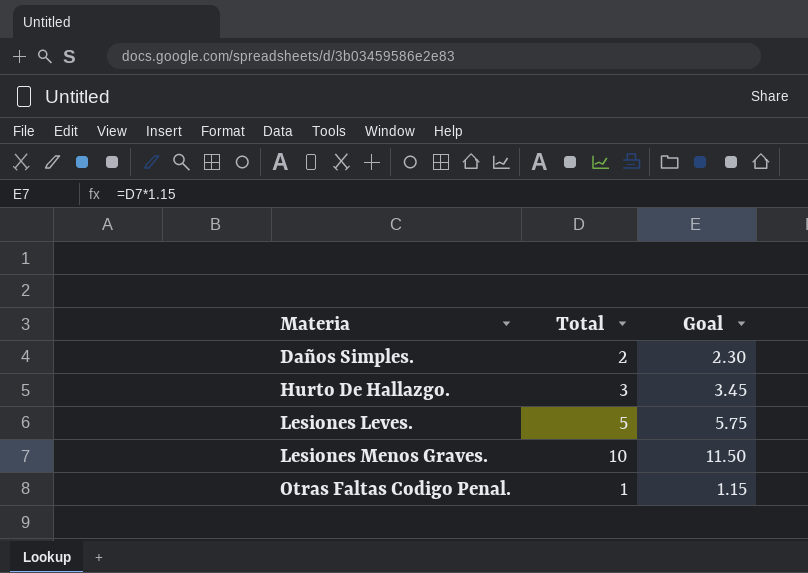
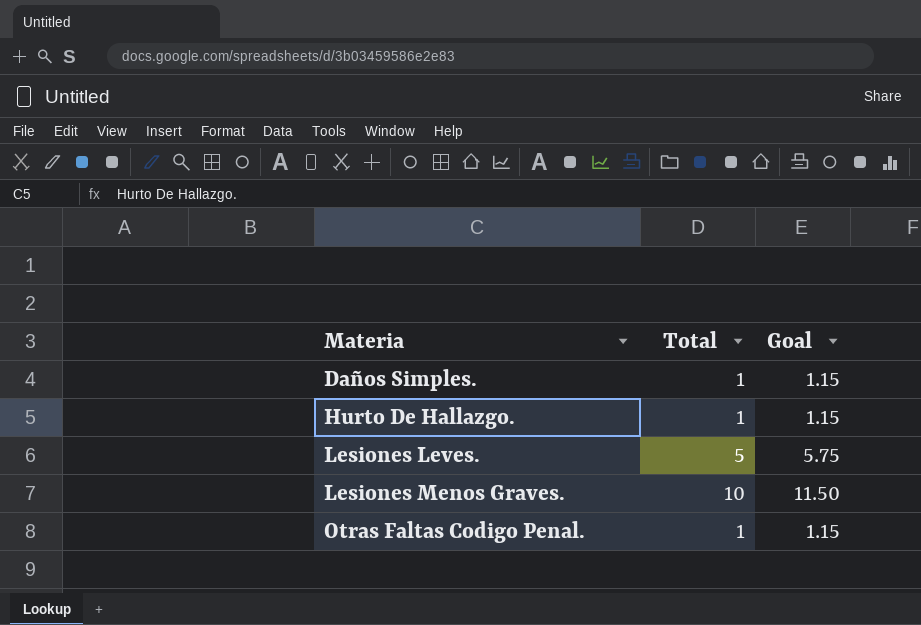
Daños Simples. | Total: 2 -> 1
Daños Simples. | Goal: 2.30 -> 1.15
Hurto De Hallazgo. | Total: 3 -> 1
Hurto De Hallazgo. | Goal: 3.45 -> 1.15

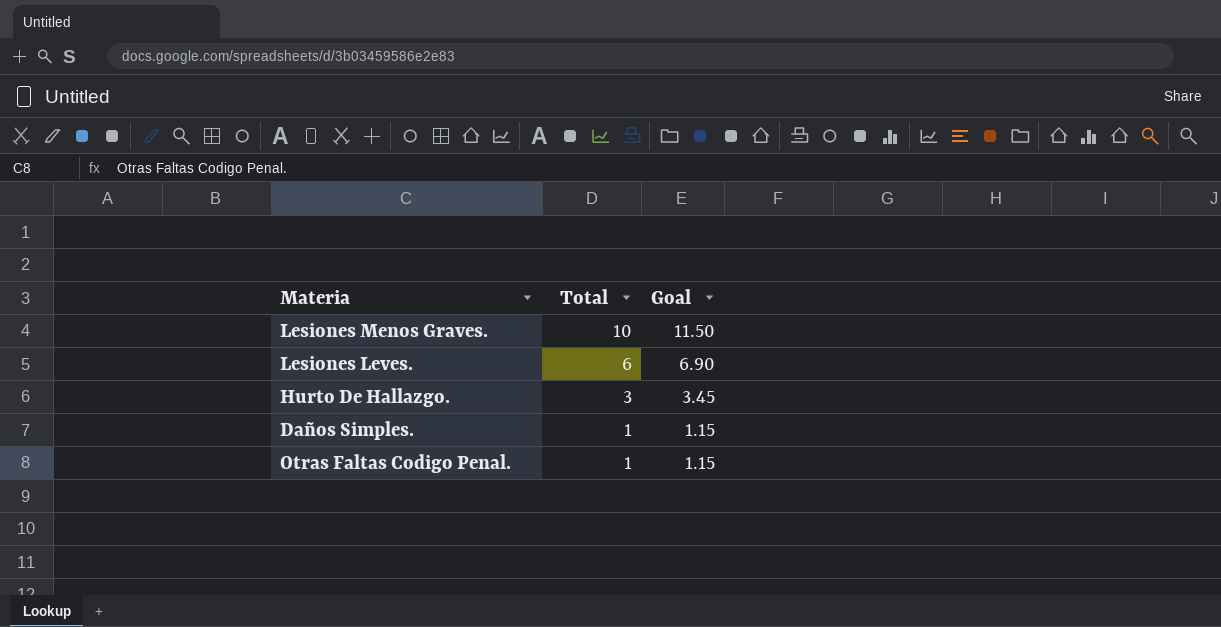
row order: Materia ascending -> Total descending
Lesiones Leves. | Total: 5 -> 6
Lesiones Leves. | Goal: 5.75 -> 6.90
Hurto De Hallazgo. | Total: 1 -> 3
Hurto De Hallazgo. | Goal: 1.15 -> 3.45

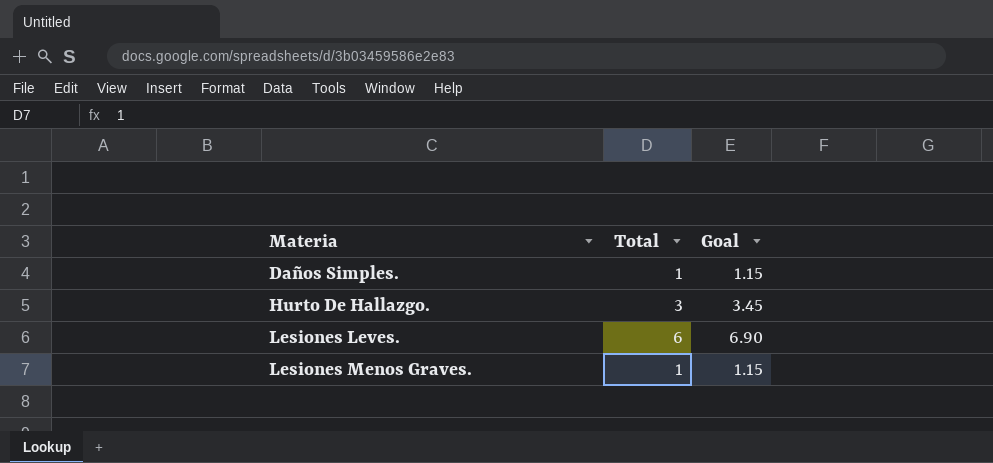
row order: Total descending -> Materia ascending
row Otras Faltas Codigo Penal.: 1 | 1.15 -> none
Lesiones Menos Graves. | Total: 10 -> 1
Lesiones Menos Graves. | Goal: 11.50 -> 1.15

